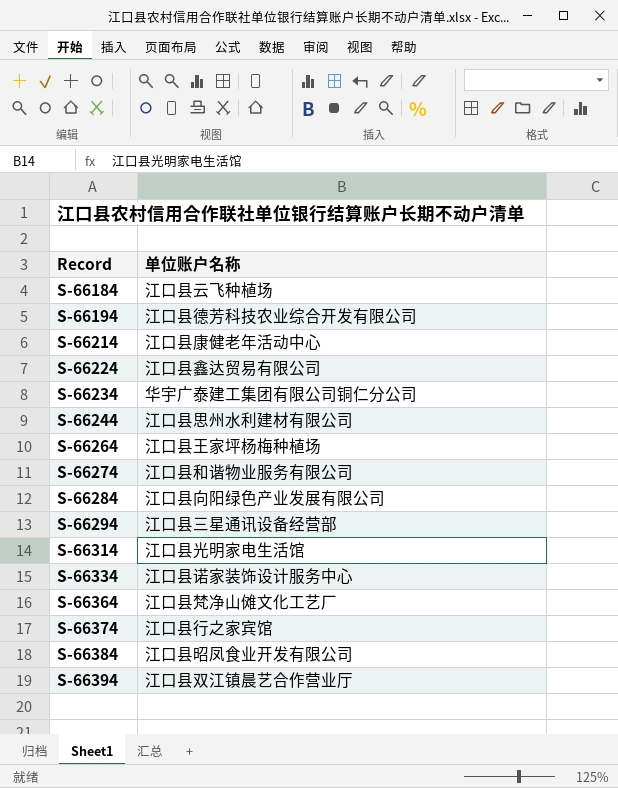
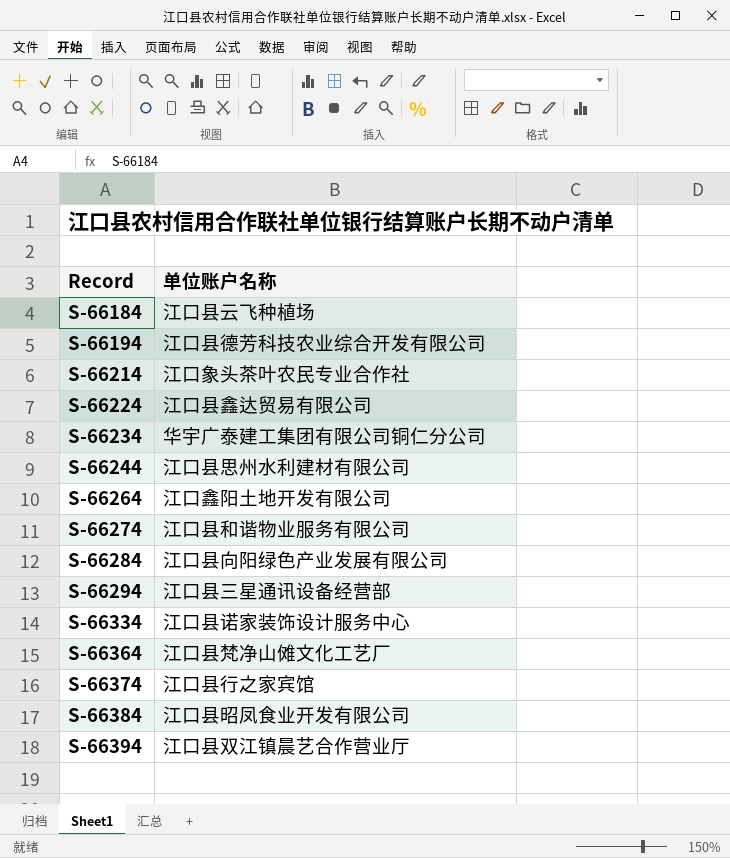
row S-66314: 江口县光明家电生活馆 -> none
S-66214 | 单位账户名称: 江口县康健老年活动中心 -> 江口象头茶叶农民专业合作社
S-66264 | 单位账户名称: 江口县王家坪杨梅种植场 -> 江口鑫阳土地开发有限公司

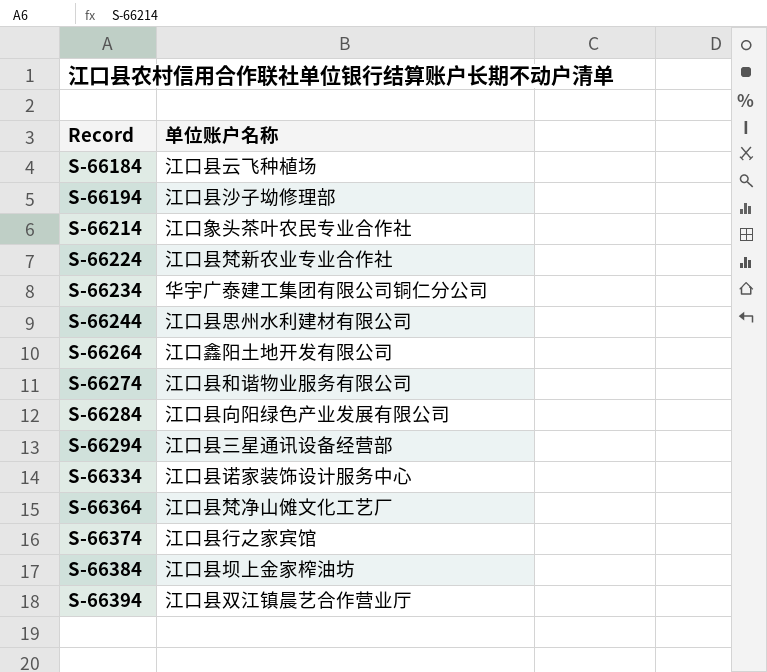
S-66194 | 单位账户名称: 江口县德芳科技农业综合开发有限公司 -> 江口县沙子坳修理部
S-66224 | 单位账户名称: 江口县鑫达贸易有限公司 -> 江口县梵新农业专业合作社
S-66384 | 单位账户名称: 江口县昭凤食业开发有限公司 -> 江口县坝上金家榨油坊

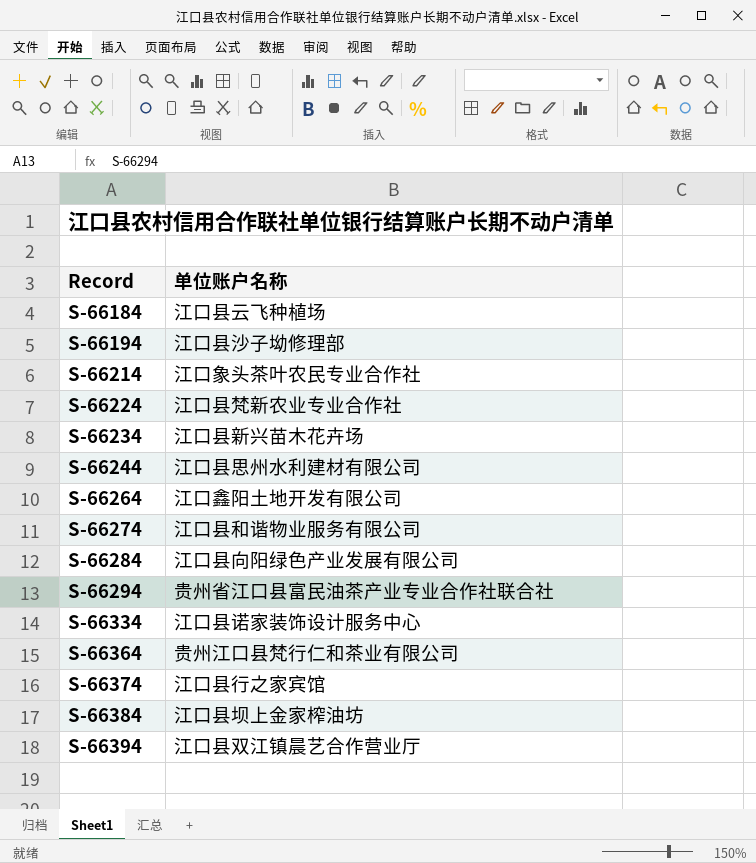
S-66234 | 单位账户名称: 华宇广泰建工集团有限公司铜仁分公司 -> 江口县新兴苗木花卉场
S-66294 | 单位账户名称: 江口县三星通讯设备经营部 -> 贵州省江口县富民油茶产业专业合作社联合社
S-66364 | 单位账户名称: 江口县梵净山傩文化工艺厂 -> 贵州江口县梵行仁和茶业有限公司

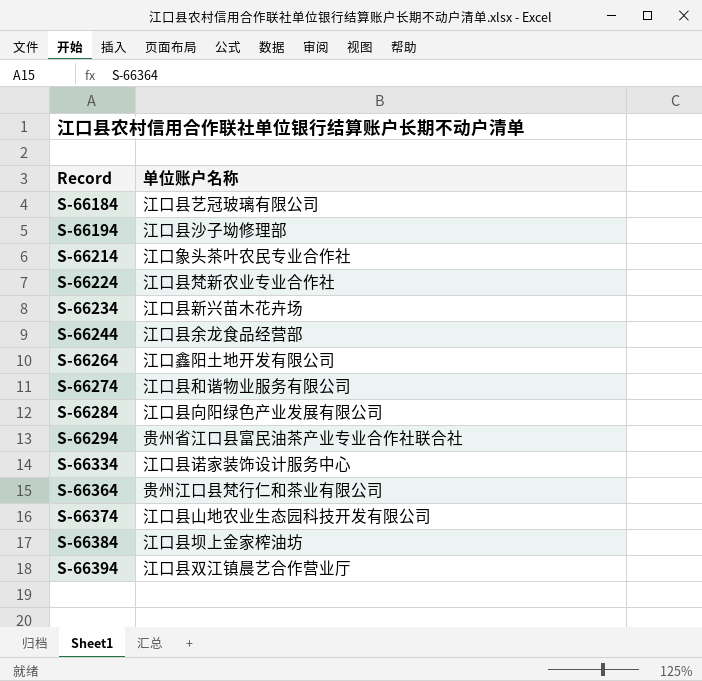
S-66184 | 单位账户名称: 江口县云飞种植场 -> 江口县艺冠玻璃有限公司
S-66244 | 单位账户名称: 江口县思州水利建材有限公司 -> 江口县余龙食品经营部
S-66374 | 单位账户名称: 江口县行之家宾馆 -> 江口县山地农业生态园科技开发有限公司

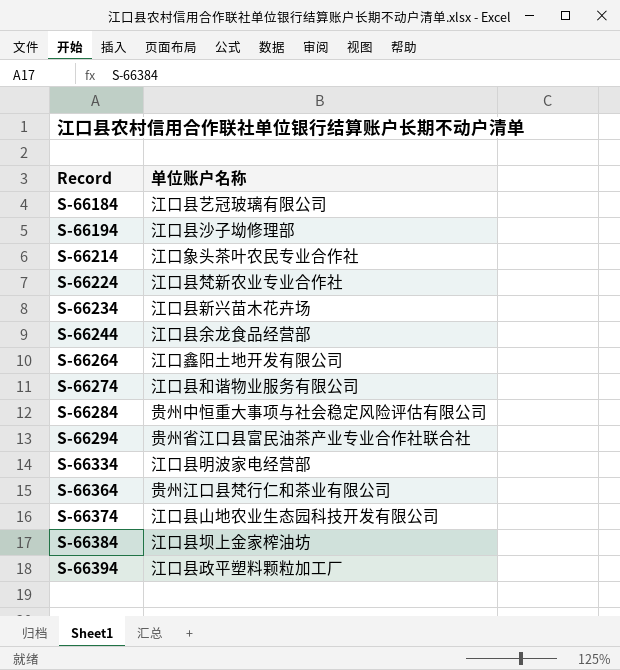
S-66284 | 单位账户名称: 江口县向阳绿色产业发展有限公司 -> 贵州中恒重大事项与社会稳定风险评估有限公司
S-66334 | 单位账户名称: 江口县诺家装饰设计服务中心 -> 江口县明波家电经营部
S-66394 | 单位账户名称: 江口县双江镇晨艺合作营业厅 -> 江口县政平塑料颗粒加工厂

